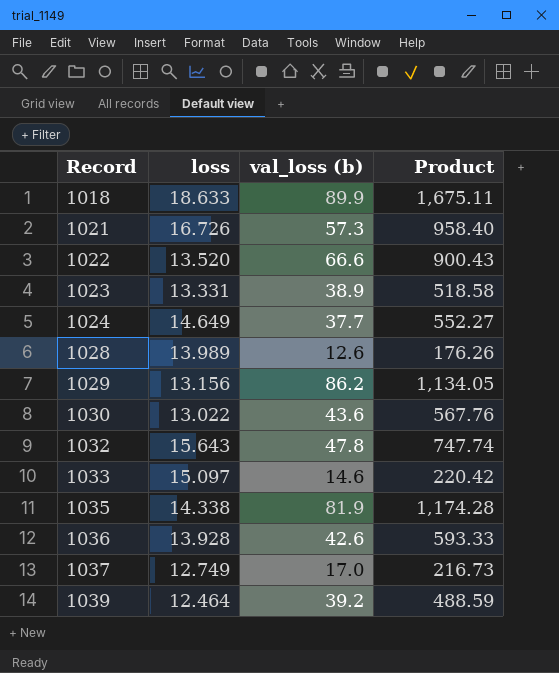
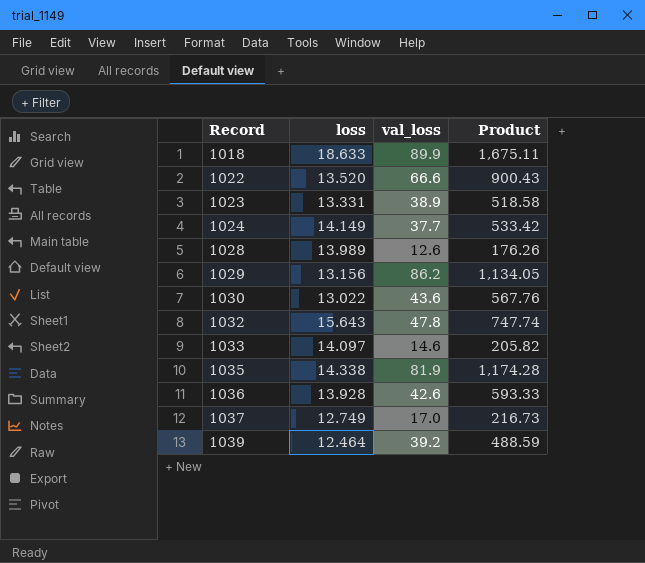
column name: val_loss (b) -> val_loss
row 1021: 16.726 | 57.3 | 958.40 -> none
1024 | loss: 14.649 -> 14.149
1024 | Product: 552.27 -> 533.42
1033 | loss: 15.097 -> 14.097
1033 | Product: 220.42 -> 205.82

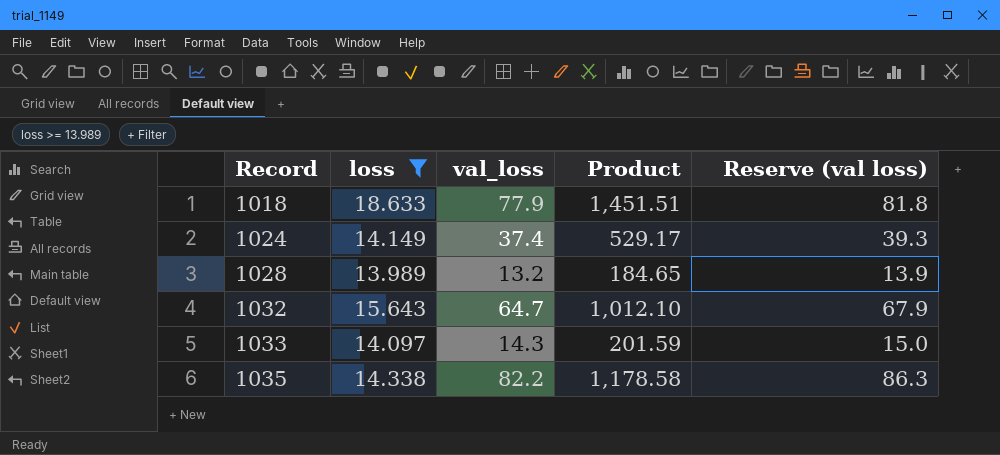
filter: none -> loss >= 13.989
column Reserve (val loss) | formula: none -> [val_loss] * 1.05
1018 | val_loss: 89.9 -> 77.9
1018 | Product: 1,675.11 -> 1,451.51
1024 | val_loss: 37.7 -> 37.4
1024 | Product: 533.42 -> 529.17
1028 | val_loss: 12.6 -> 13.2
1028 | Product: 176.26 -> 184.65
1032 | val_loss: 47.8 -> 64.7
1032 | Product: 747.74 -> 1,012.10
1033 | val_loss: 14.6 -> 14.3
1033 | Product: 205.82 -> 201.59
1035 | val_loss: 81.9 -> 82.2
1035 | Product: 1,174.28 -> 1,178.58

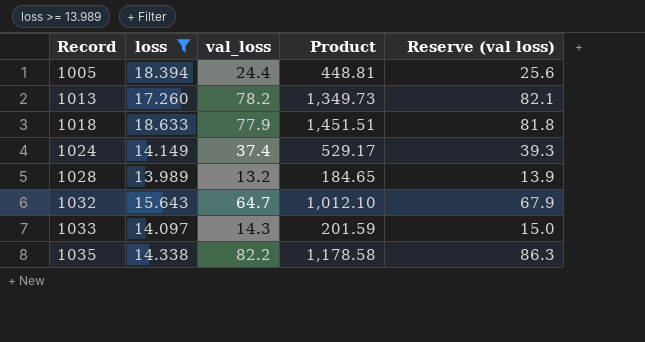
row 1005: none -> 18.394 | 24.4 | 448.81 | 25.6
row 1013: none -> 17.260 | 78.2 | 1,349.73 | 82.1

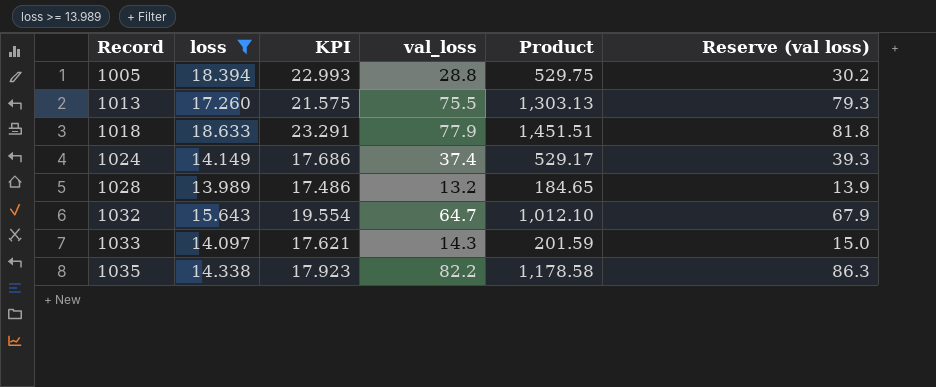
column KPI | formula: none -> [loss] * 1.25
1005 | val_loss: 24.4 -> 28.8
1005 | Product: 448.81 -> 529.75
1005 | Reserve (val loss): 25.6 -> 30.2
1013 | val_loss: 78.2 -> 75.5
1013 | Product: 1,349.73 -> 1,303.13
1013 | Reserve (val loss): 82.1 -> 79.3

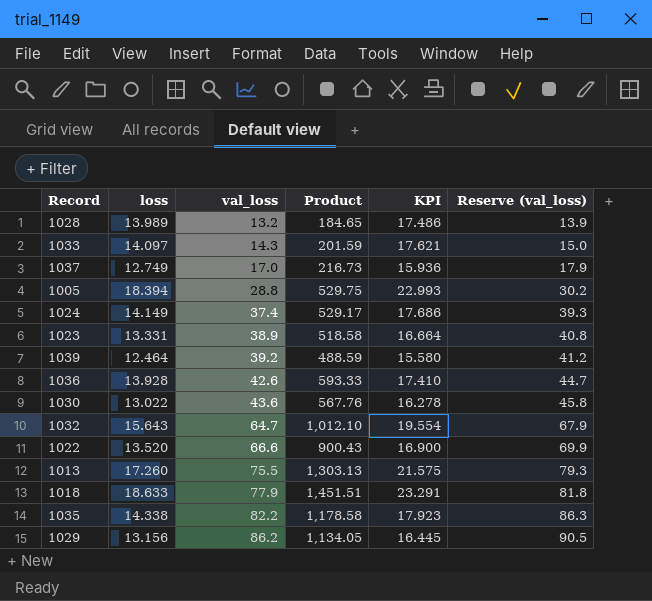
filter: loss >= 13.989 -> none
row order: Record ascending -> val_loss ascending
column KPI | position: 3 -> 5
column name: Reserve (val loss) -> Reserve (val_loss)

